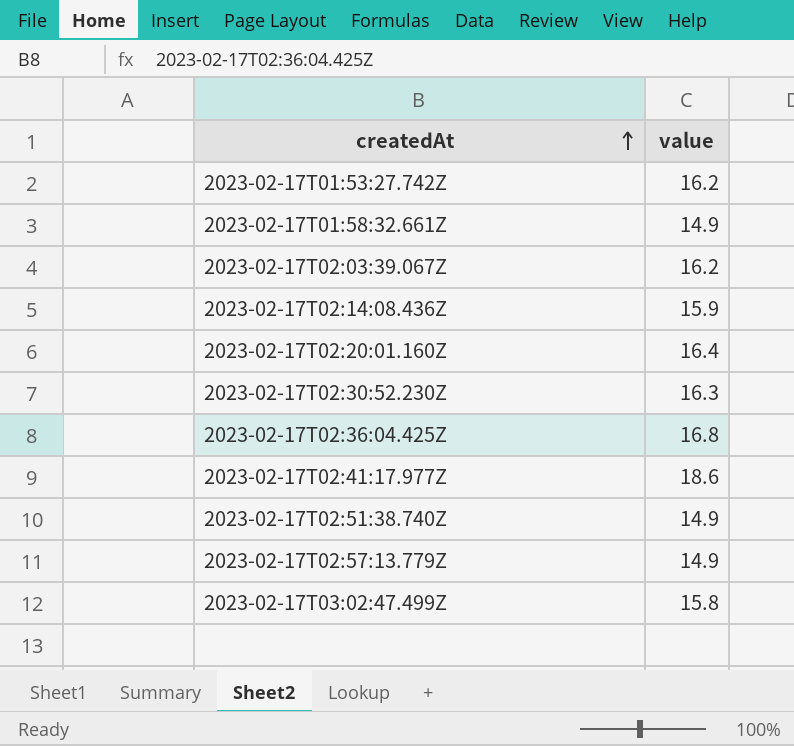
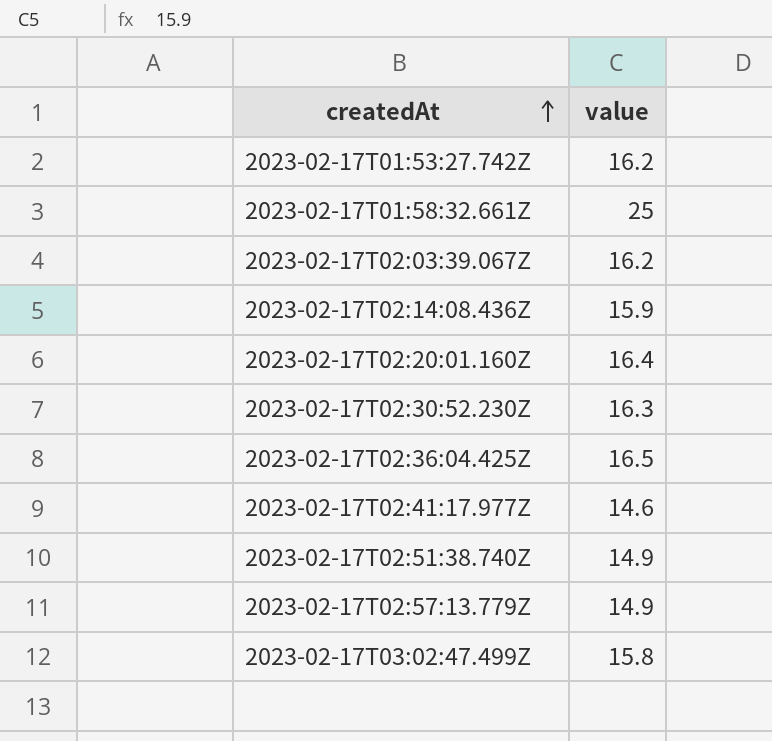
2023-02-17T01:58:32.661Z | value: 14.9 -> 25
2023-02-17T02:36:04.425Z | value: 16.8 -> 16.5
2023-02-17T02:41:17.977Z | value: 18.6 -> 14.6

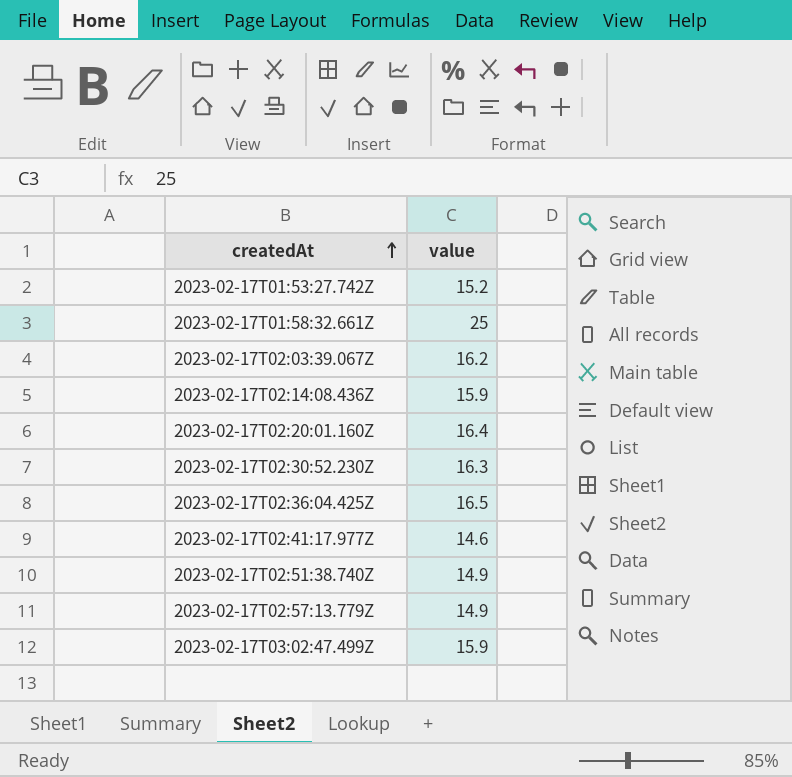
2023-02-17T01:53:27.742Z | value: 16.2 -> 15.2
2023-02-17T03:02:47.499Z | value: 15.8 -> 15.9

